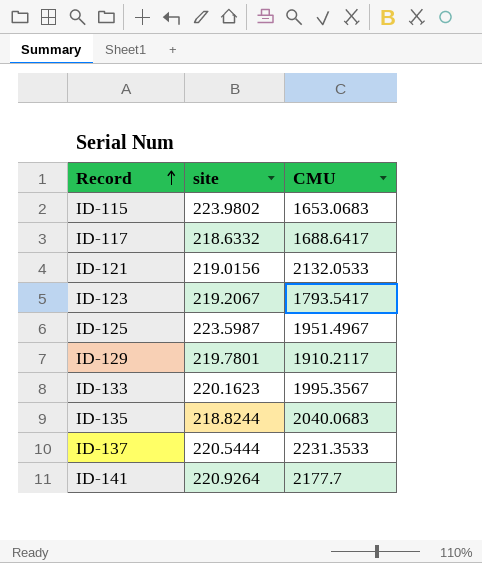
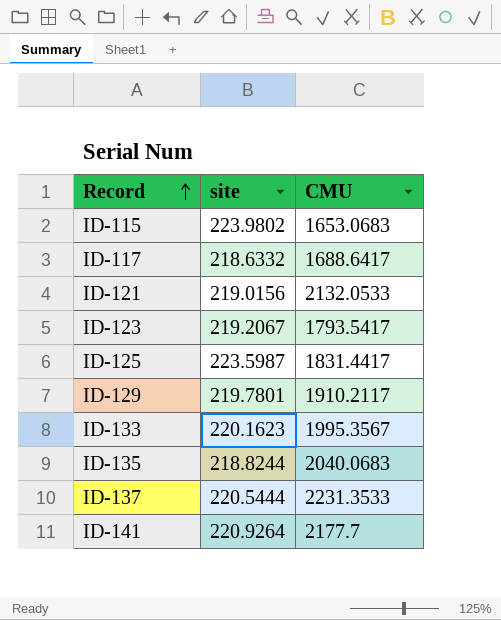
ID-125 | CMU: 1951.4967 -> 1831.4417

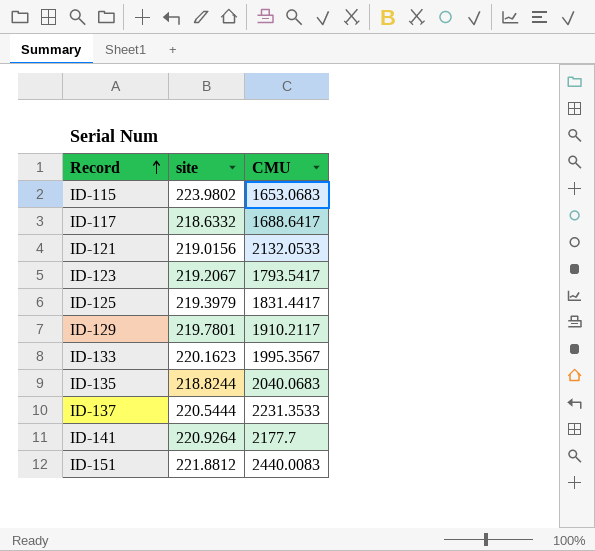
ID-125 | site: 223.5987 -> 219.3979
row ID-151: none -> 221.8812 | 2440.0083

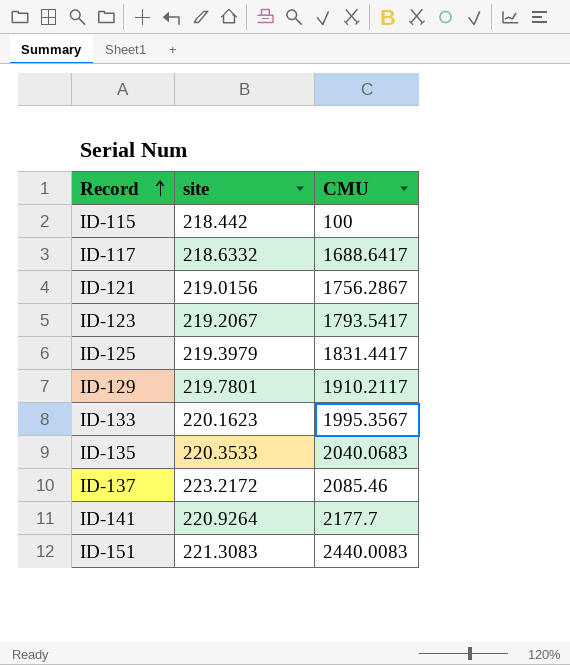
ID-115 | site: 223.9802 -> 218.442
ID-115 | CMU: 1653.0683 -> 100
ID-121 | CMU: 2132.0533 -> 1756.2867
ID-135 | site: 218.8244 -> 220.3533
ID-137 | site: 220.5444 -> 223.2172
ID-137 | CMU: 2231.3533 -> 2085.46
ID-151 | site: 221.8812 -> 221.3083

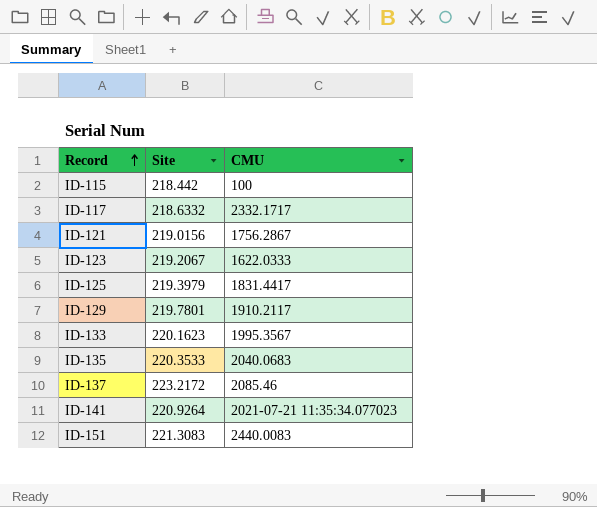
column name: site -> Site
ID-117 | CMU: 1688.6417 -> 2332.1717
ID-123 | CMU: 1793.5417 -> 1622.0333
ID-141 | CMU: 2177.7 -> 2021-07-21 11:35:34.077023

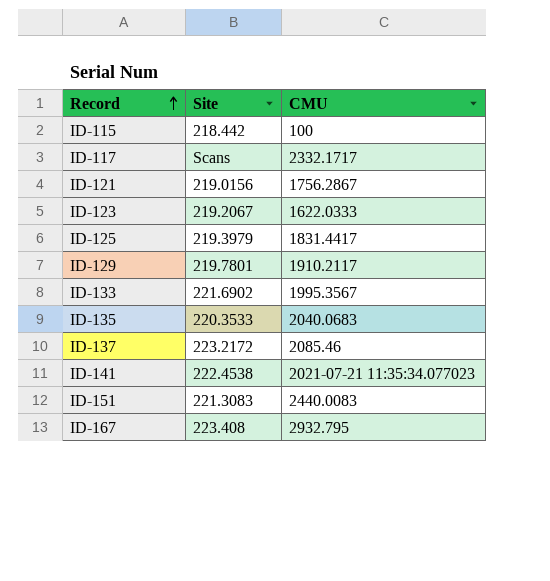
ID-117 | Site: 218.6332 -> Scans
ID-133 | Site: 220.1623 -> 221.6902
ID-141 | Site: 220.9264 -> 222.4538
row ID-167: none -> 223.408 | 2932.795

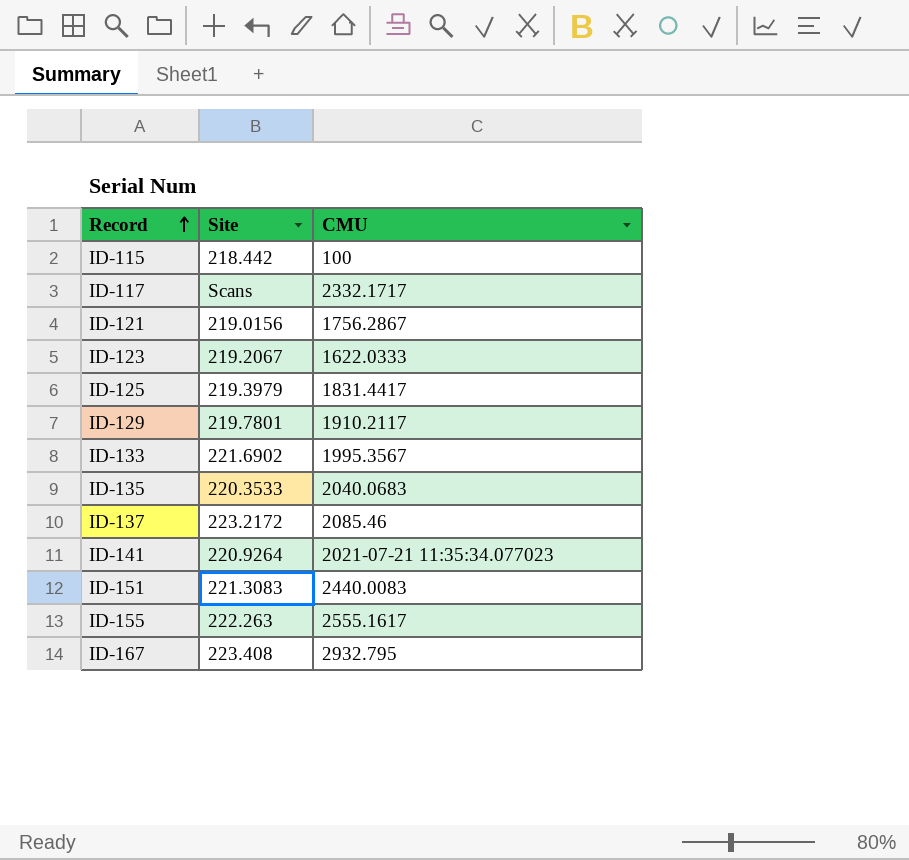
ID-141 | Site: 222.4538 -> 220.9264
row ID-155: none -> 222.263 | 2555.1617

